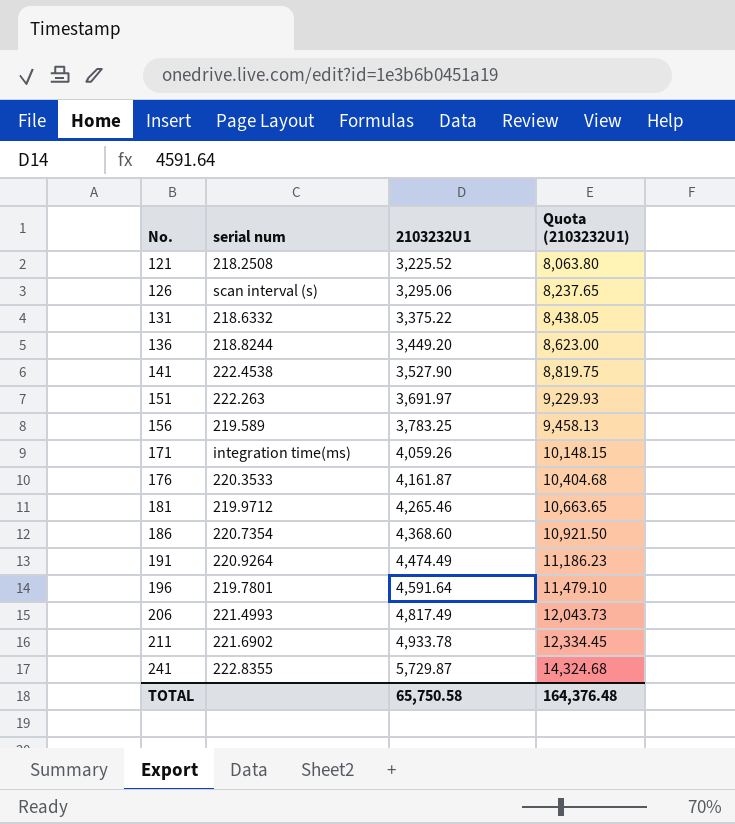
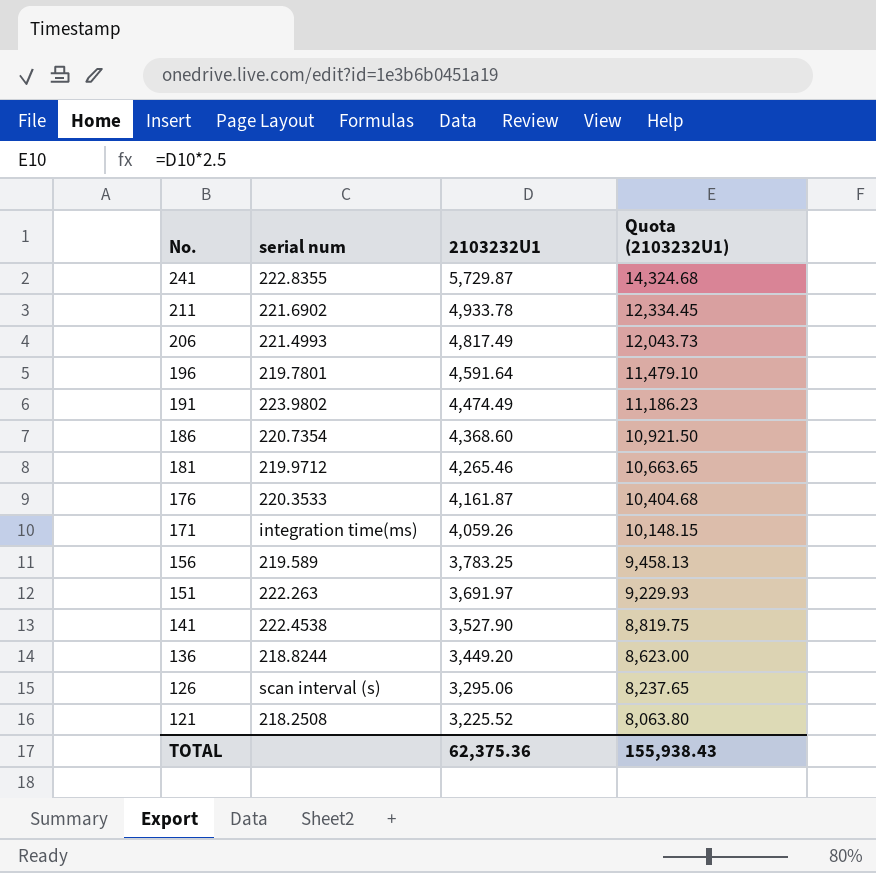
row order: No. ascending -> No. descending
row 131: 218.6332 | 3,375.22 | 8,438.05 -> none
191 | serial num: 220.9264 -> 223.9802
TOTAL | 2103232U1: 65,750.58 -> 62,375.36
TOTAL | Quota (2103232U1): 164,376.48 -> 155,938.43

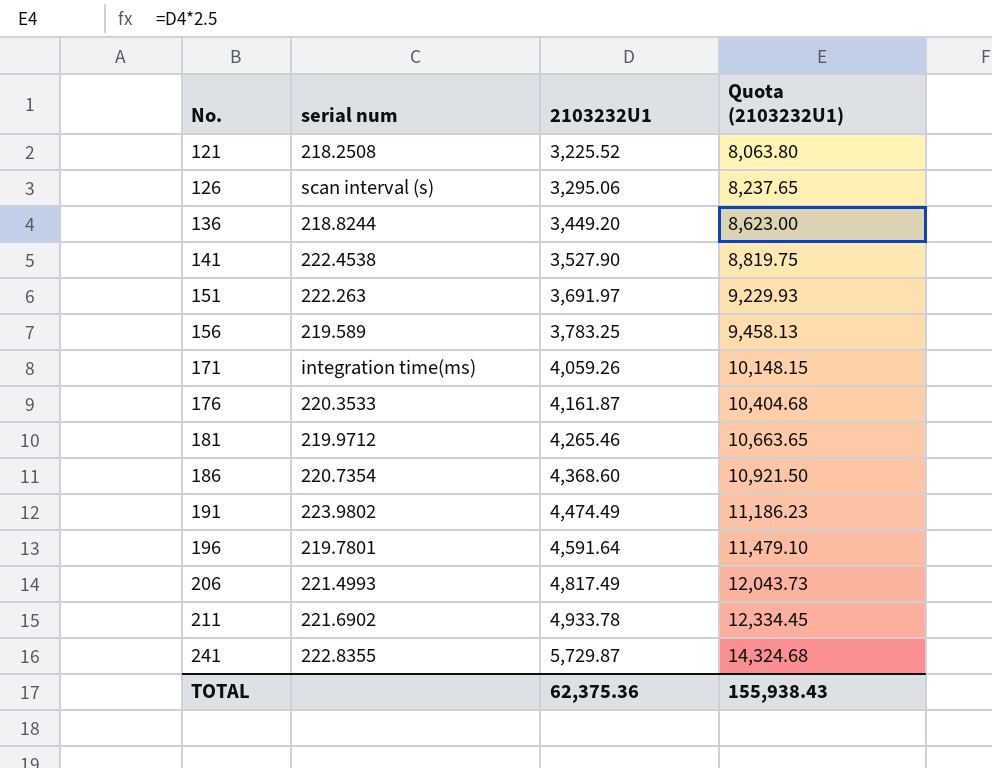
row order: No. descending -> No. ascending

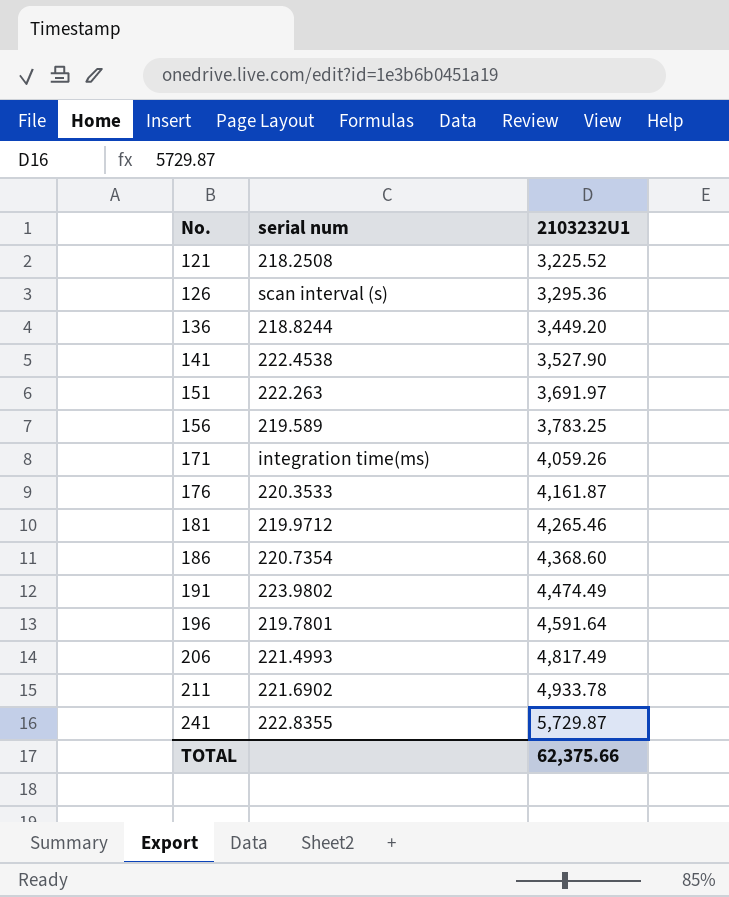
column Quota (2103232U1) | formula: [2103232U1] * 2.5 -> none
126 | 2103232U1: 3,295.06 -> 3,295.36
TOTAL | 2103232U1: 62,375.36 -> 62,375.66

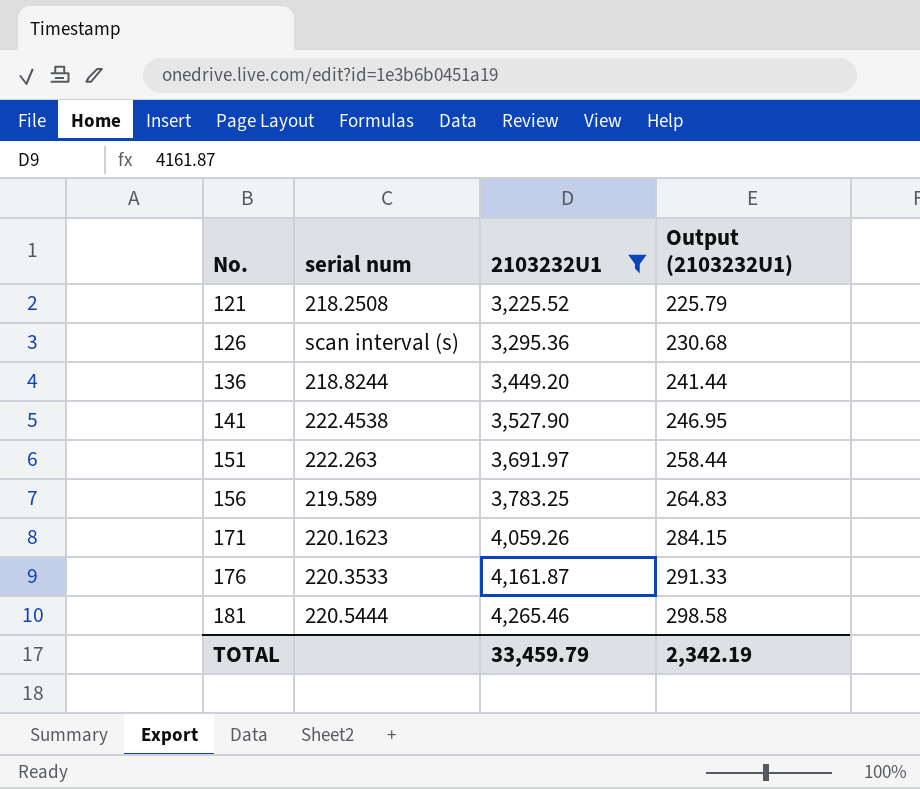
filter: none -> 2103232U1 <= 4,265.46
column Output (2103232U1) | formula: none -> [2103232U1] * 0.07
171 | serial num: integration time(ms) -> 220.1623
181 | serial num: 219.9712 -> 220.5444
TOTAL | 2103232U1: 62,375.66 -> 33,459.79

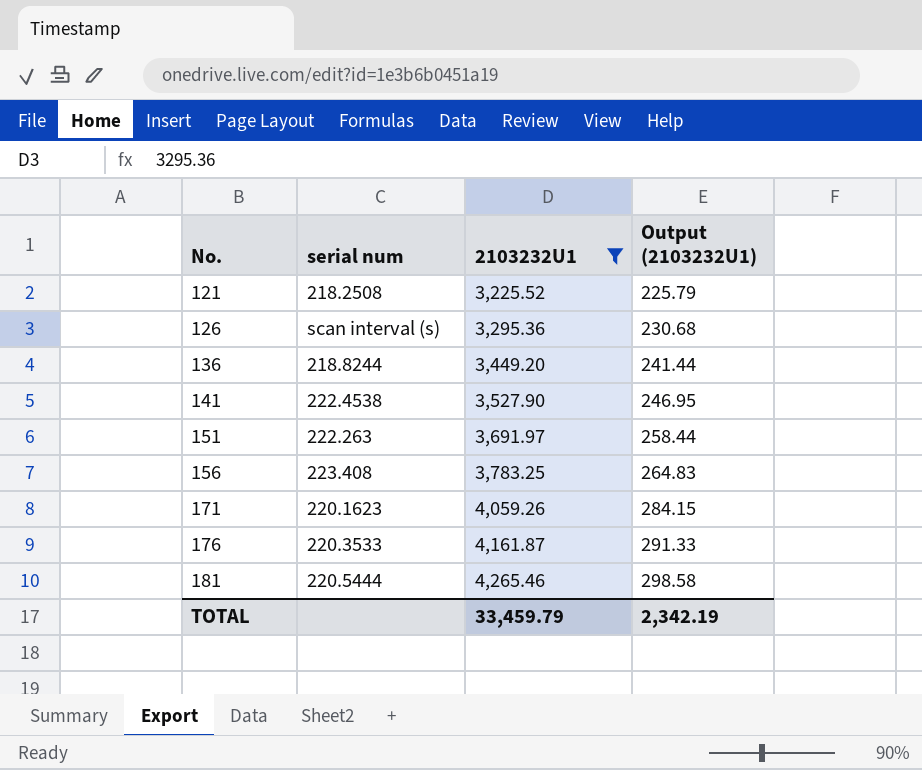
156 | serial num: 219.589 -> 223.408

